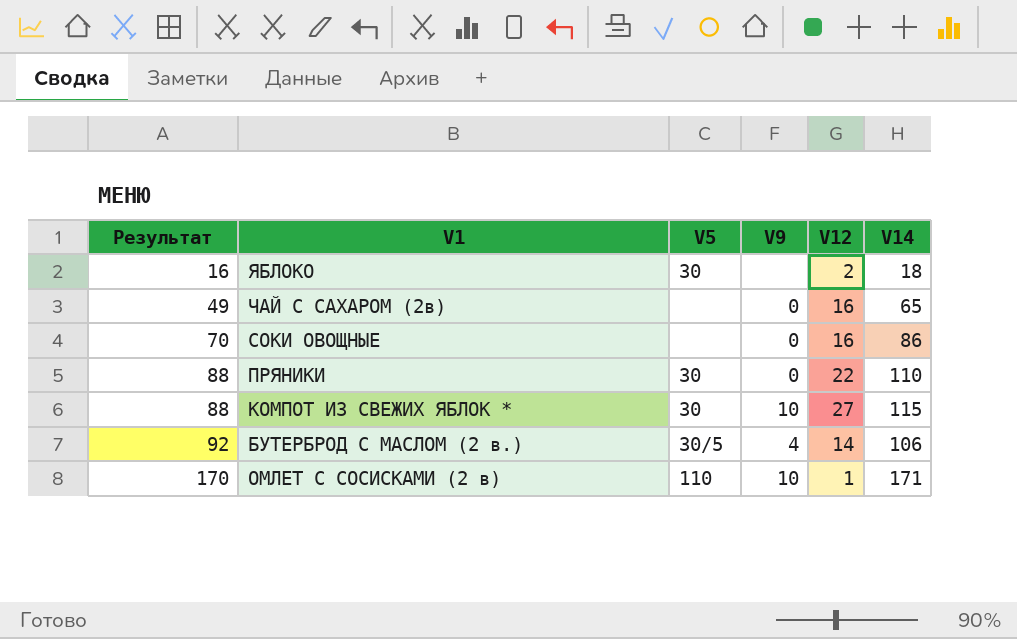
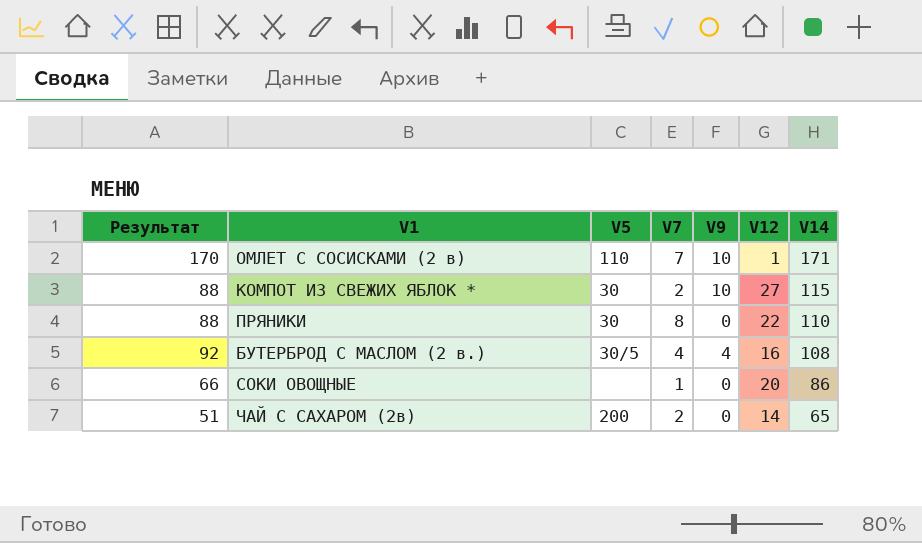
row order: Результат ascending -> V14 descending
column V7 | position: none -> 4
row ЯБЛОКО: 16 | 30 | none | 2 | 18 -> none
БУТЕРБРОД С МАСЛОМ (2 в.) | V12: 14 -> 16
БУТЕРБРОД С МАСЛОМ (2 в.) | V14: 106 -> 108
СОКИ ОВОЩНЫЕ | Результат: 70 -> 66
СОКИ ОВОЩНЫЕ | V12: 16 -> 20
ЧАЙ С САХАРОМ (2в) | Результат: 49 -> 51
ЧАЙ С САХАРОМ (2в) | V5: none -> 200
ЧАЙ С САХАРОМ (2в) | V12: 16 -> 14

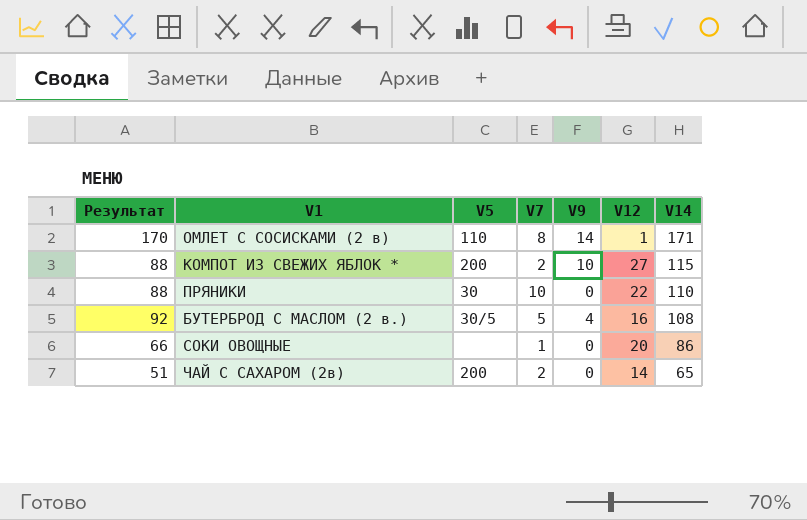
ОМЛЕТ С СОСИСКАМИ (2 в) | V7: 7 -> 8
ОМЛЕТ С СОСИСКАМИ (2 в) | V9: 10 -> 14
КОМПОТ ИЗ СВЕЖИХ ЯБЛОК * | V5: 30 -> 200
ПРЯНИКИ | V7: 8 -> 10
БУТЕРБРОД С МАСЛОМ (2 в.) | V7: 4 -> 5

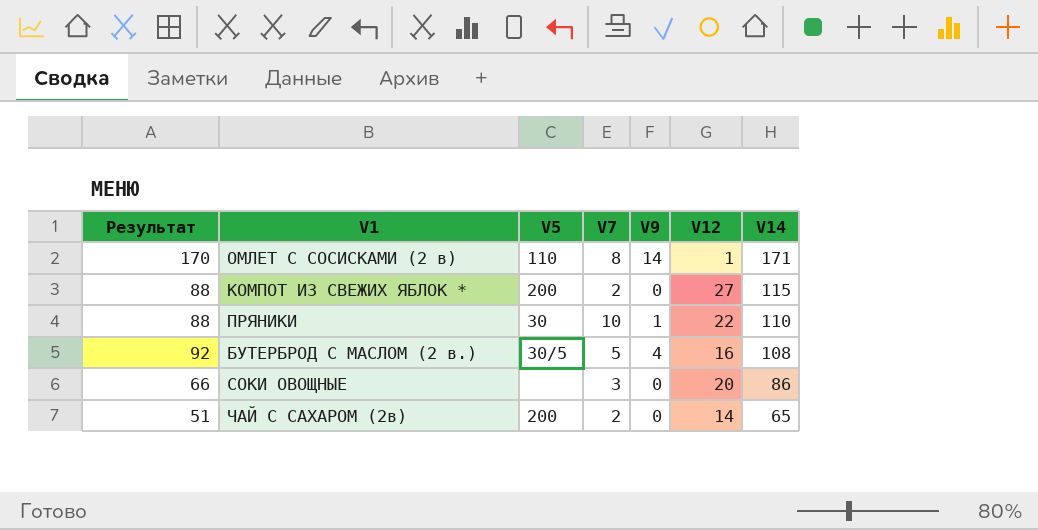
КОМПОТ ИЗ СВЕЖИХ ЯБЛОК * | V9: 10 -> 0
ПРЯНИКИ | V9: 0 -> 1
СОКИ ОВОЩНЫЕ | V7: 1 -> 3

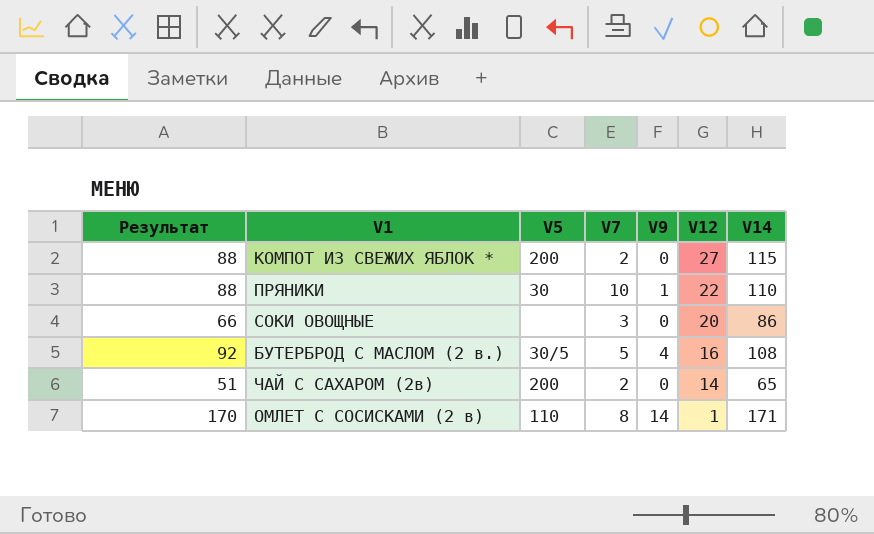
row order: V14 descending -> V12 descending

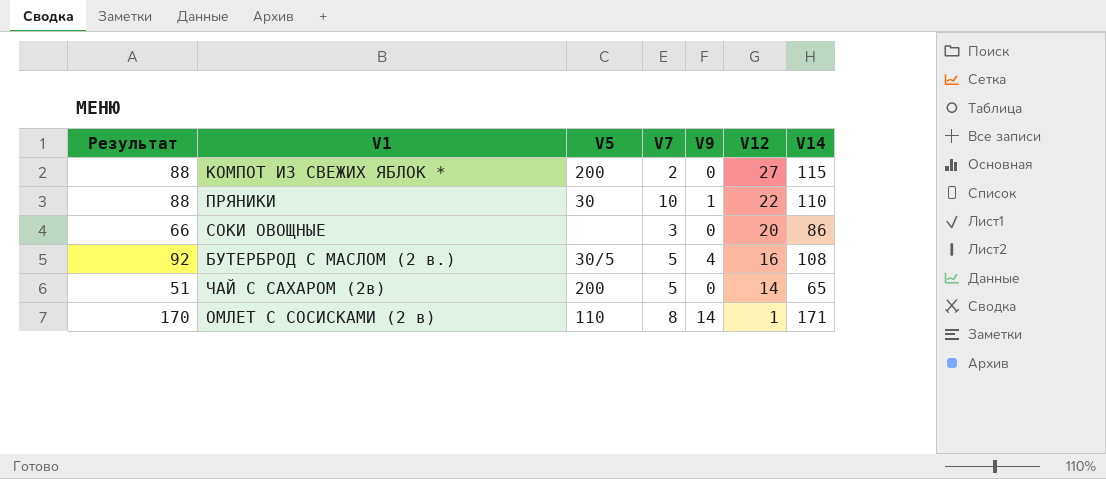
ЧАЙ С САХАРОМ (2в) | V7: 2 -> 5

